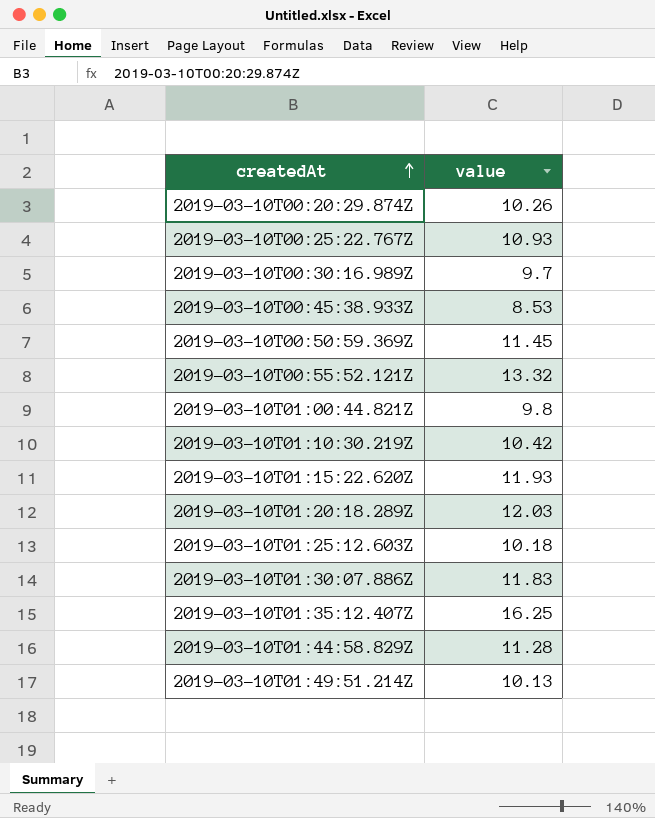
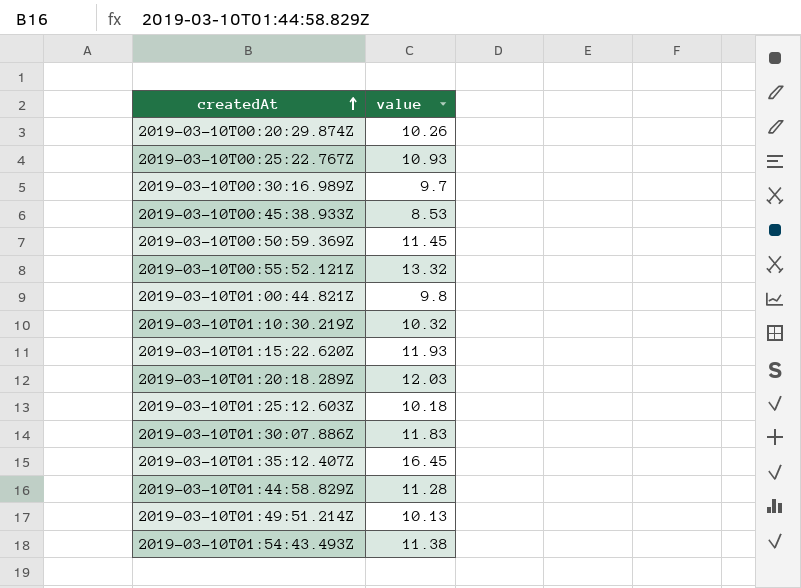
2019-03-10T01:10:30.219Z | value: 10.42 -> 10.32
2019-03-10T01:35:12.407Z | value: 16.25 -> 16.45
row 2019-03-10T01:54:43.493Z: none -> 11.38

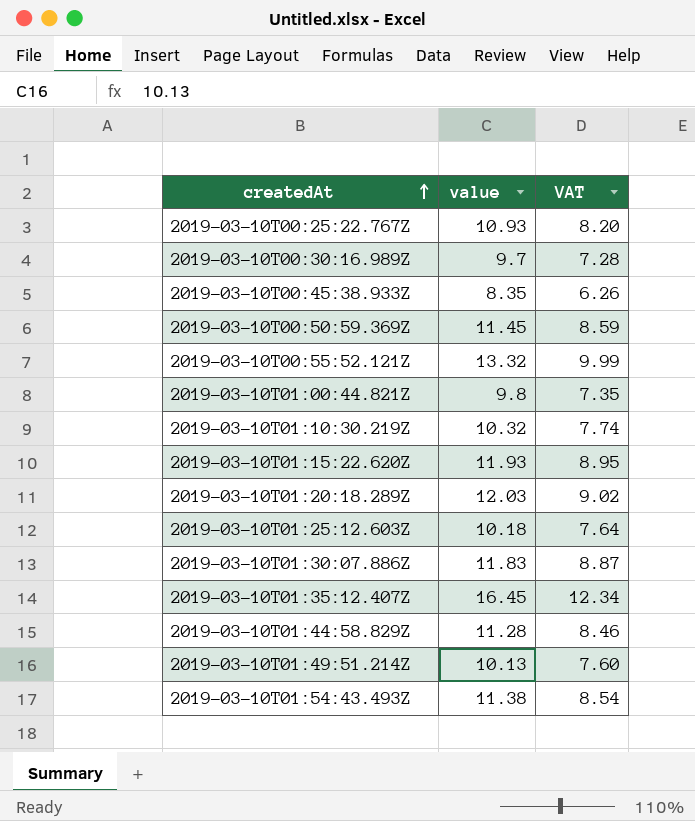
column VAT | formula: none -> [value] * 0.75
row 2019-03-10T00:20:29.874Z: 10.26 -> none
2019-03-10T00:45:38.933Z | value: 8.53 -> 8.35

